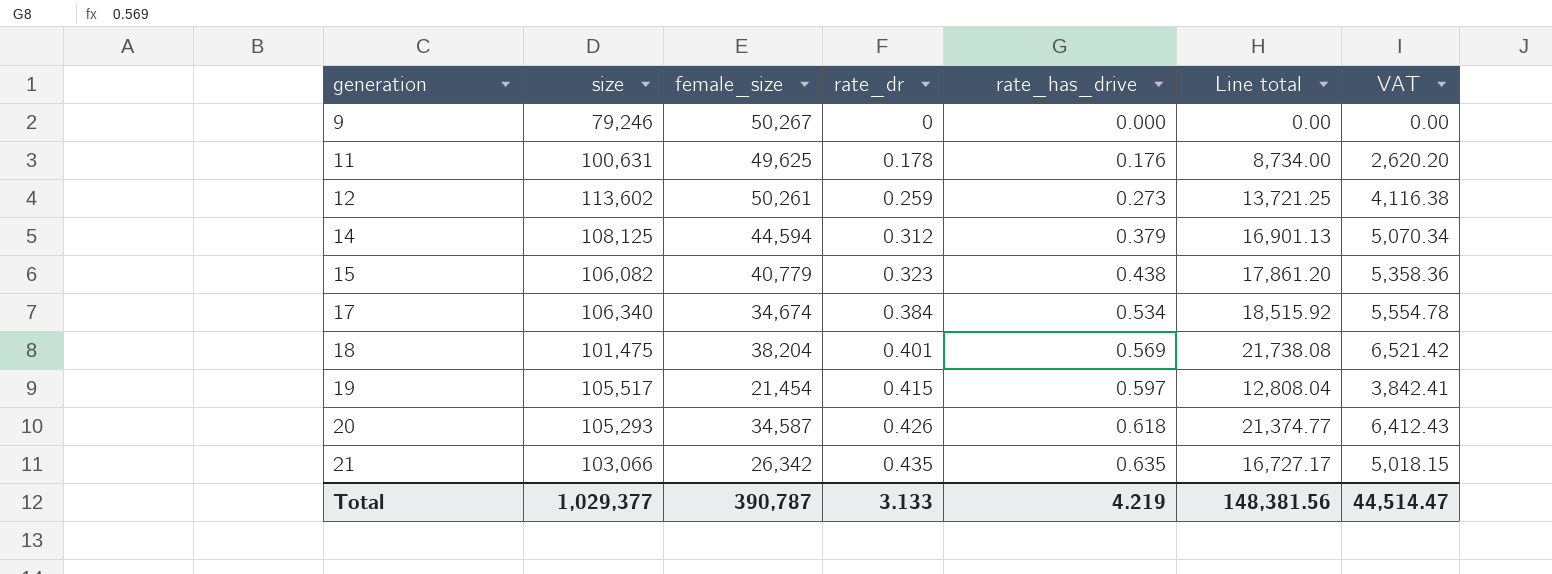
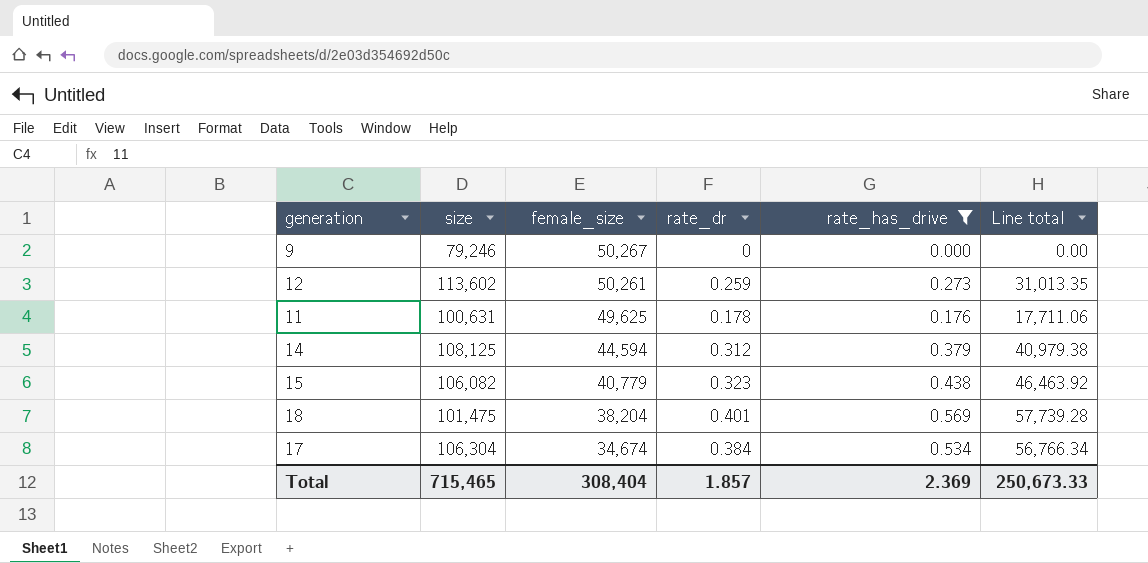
filter: none -> rate_has_drive <= 0.569
row order: generation ascending -> female_size descending
column VAT | formula: [Line total] * 0.3 -> none
column Line total | formula: [female_size] * [rate_has_drive] -> [size] * [rate_has_drive]
17 | size: 106,340 -> 106,304
Total | size: 1,029,377 -> 715,465
Total | female_size: 390,787 -> 308,404
Total | rate_dr: 3.133 -> 1.857
Total | rate_has_drive: 4.219 -> 2.369
Total | Line total: 148,381.56 -> 250,673.33

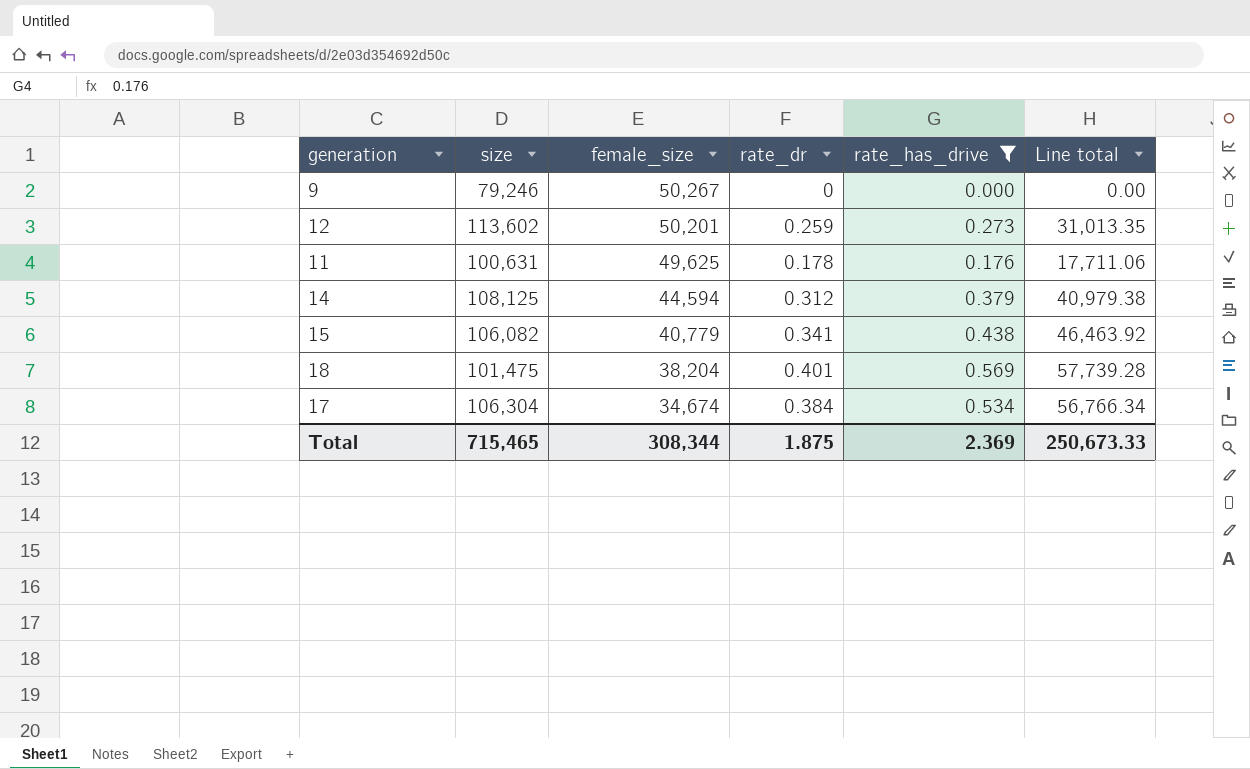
12 | female_size: 50,261 -> 50,201
15 | rate_dr: 0.323 -> 0.341
Total | female_size: 308,404 -> 308,344
Total | rate_dr: 1.857 -> 1.875

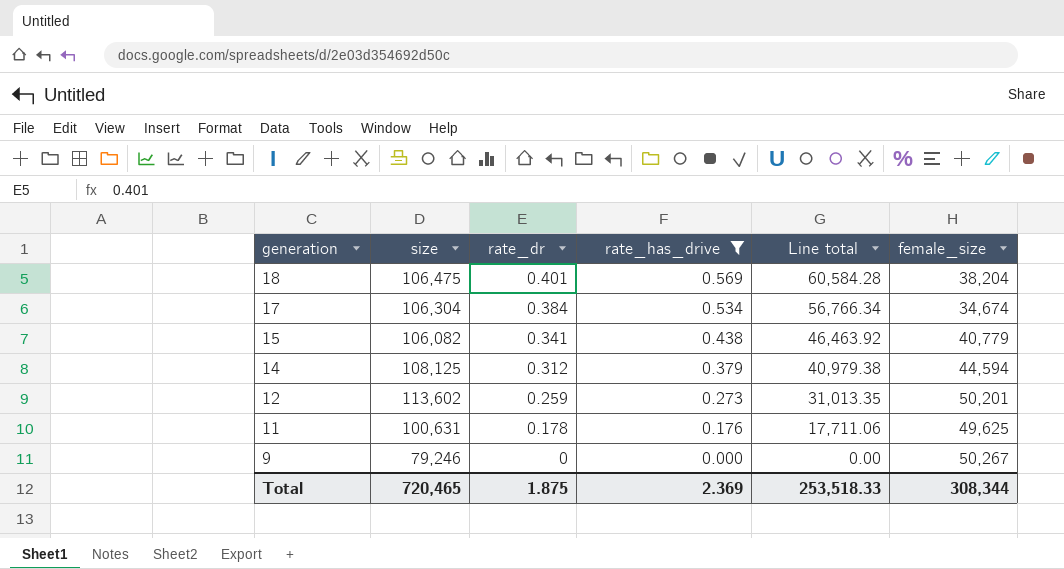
row order: female_size descending -> generation descending
column female_size | position: 3 -> 6
18 | size: 101,475 -> 106,475
18 | Line total: 57,739.28 -> 60,584.28
Total | size: 715,465 -> 720,465
Total | Line total: 250,673.33 -> 253,518.33

